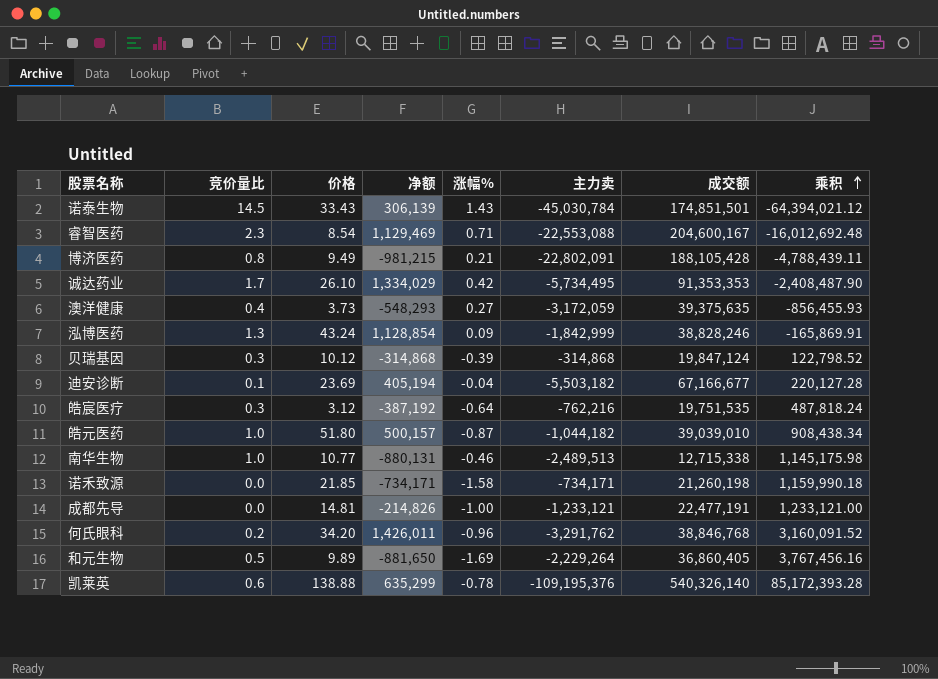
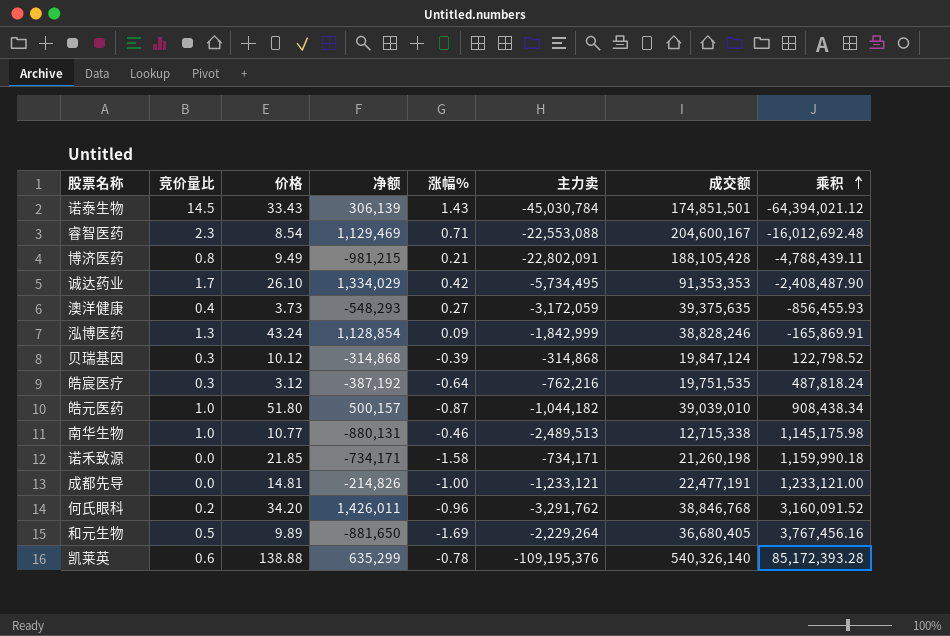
row 迪安诊断: 0.1 | 23.69 | 405,194 | -0.04 | -5,503,182 | 67,166,677 | 220,127.28 -> none
和元生物 | 成交额: 36,860,405 -> 36,680,405

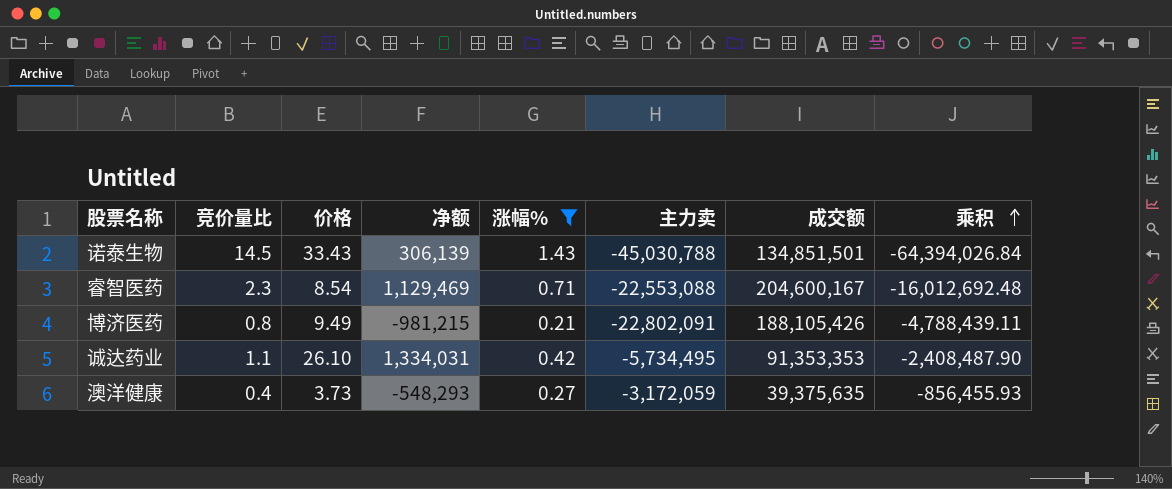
filter: none -> 涨幅% >= 0.21
诺泰生物 | 主力卖: -45,030,784 -> -45,030,788
诺泰生物 | 成交额: 174,851,501 -> 134,851,501
诺泰生物 | 乘积: -64,394,021.12 -> -64,394,026.84
博济医药 | 成交额: 188,105,428 -> 188,105,426
诚达药业 | 竞价量比: 1.7 -> 1.1
诚达药业 | 净额: 1,334,029 -> 1,334,031

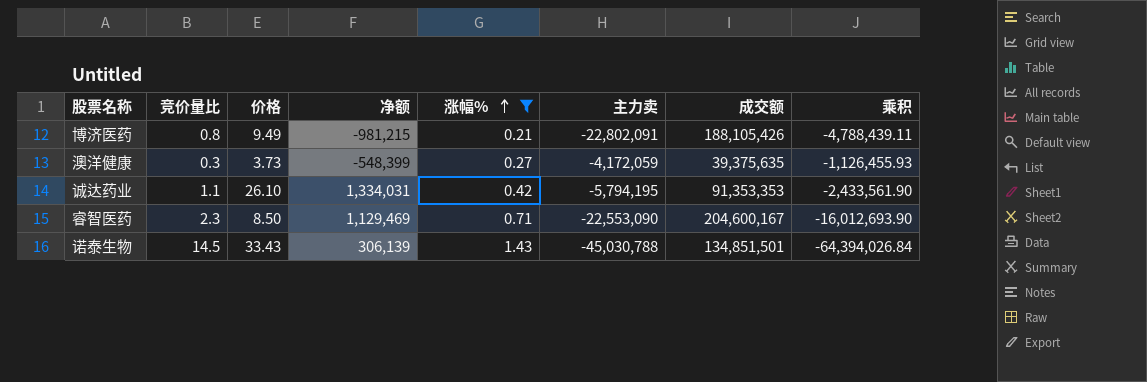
row order: 乘积 ascending -> 涨幅% ascending
澳洋健康 | 竞价量比: 0.4 -> 0.3
澳洋健康 | 净额: -548,293 -> -548,399
澳洋健康 | 主力卖: -3,172,059 -> -4,172,059
澳洋健康 | 乘积: -856,455.93 -> -1,126,455.93
诚达药业 | 主力卖: -5,734,495 -> -5,794,195
诚达药业 | 乘积: -2,408,487.90 -> -2,433,561.90
睿智医药 | 价格: 8.54 -> 8.50
睿智医药 | 主力卖: -22,553,088 -> -22,553,090
睿智医药 | 乘积: -16,012,692.48 -> -16,012,693.90

